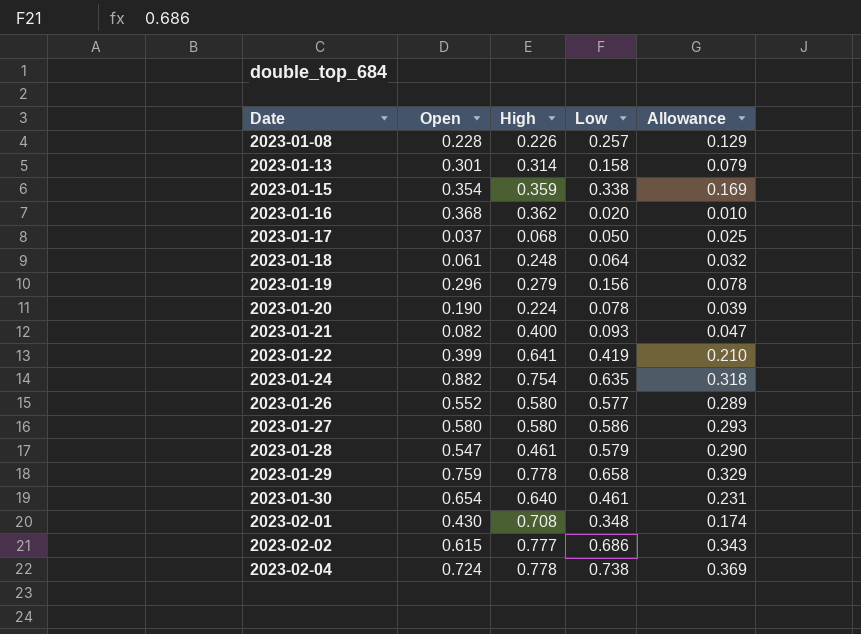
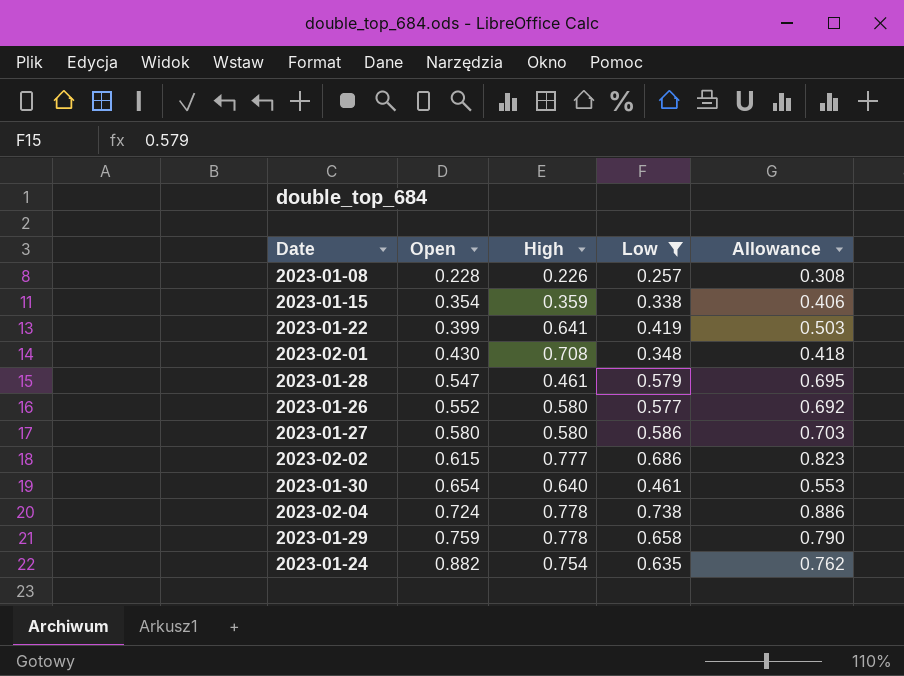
filter: none -> Low >= 0.257
row order: Date ascending -> Open ascending
column Allowance | formula: [Low] * 0.5 -> [Low] * 1.2

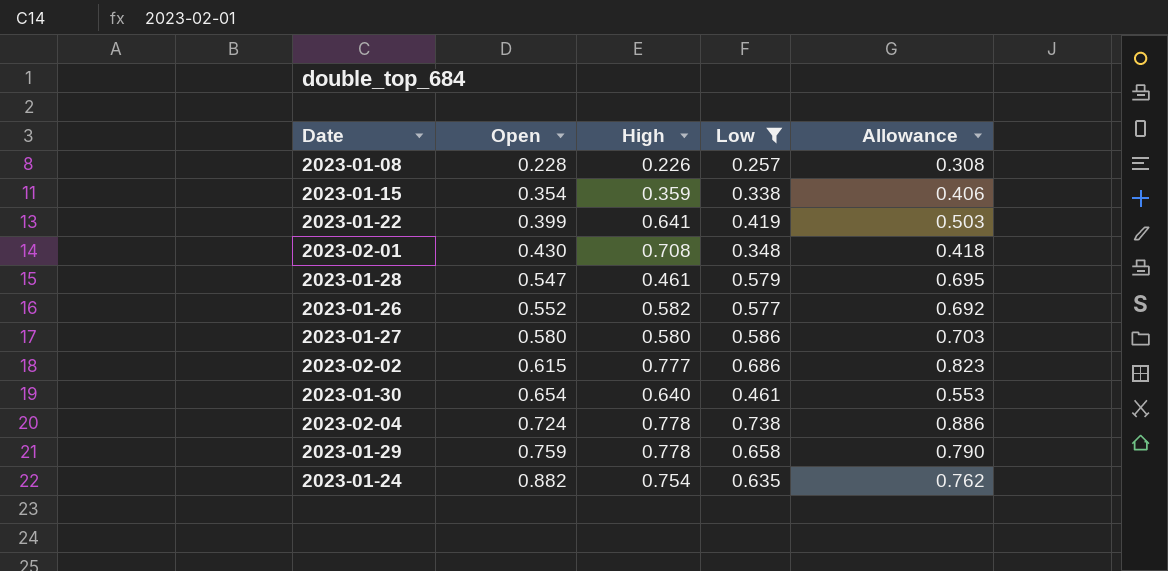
2023-01-26 | High: 0.580 -> 0.582

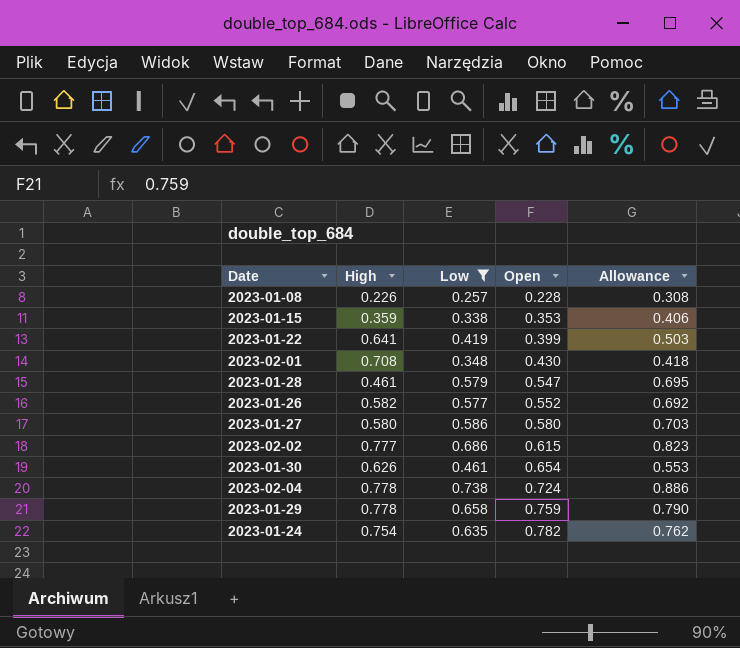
column Open | position: 2 -> 4
2023-01-15 | Open: 0.354 -> 0.353
2023-01-30 | High: 0.640 -> 0.626
2023-01-24 | Open: 0.882 -> 0.782

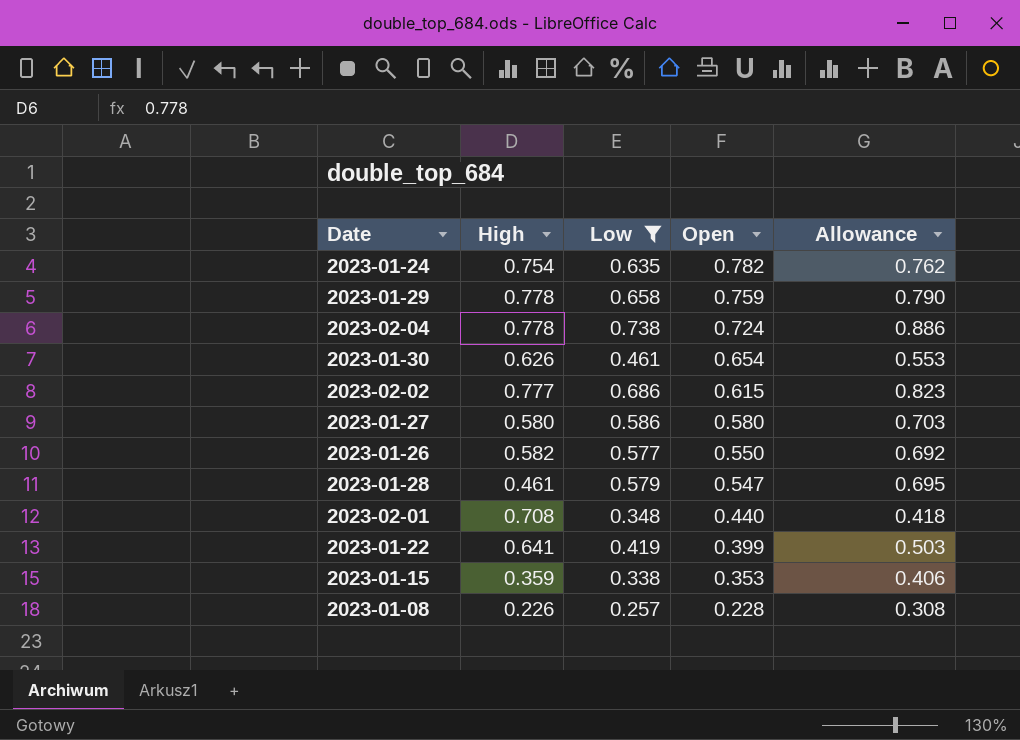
row order: Open ascending -> Open descending
2023-01-26 | Open: 0.552 -> 0.550
2023-02-01 | Open: 0.430 -> 0.440

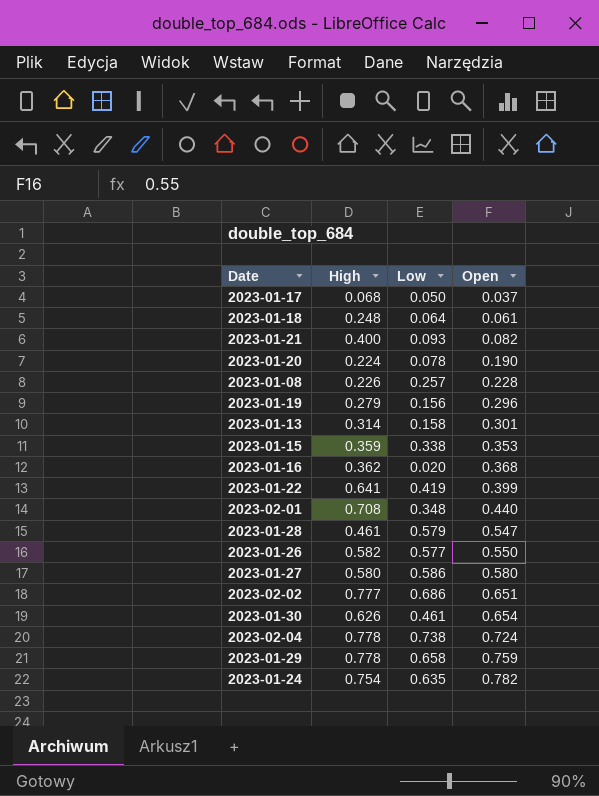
filter: Low >= 0.257 -> none
row order: Open descending -> Open ascending
column Allowance | formula: [Low] * 1.2 -> none
2023-02-02 | Open: 0.615 -> 0.651

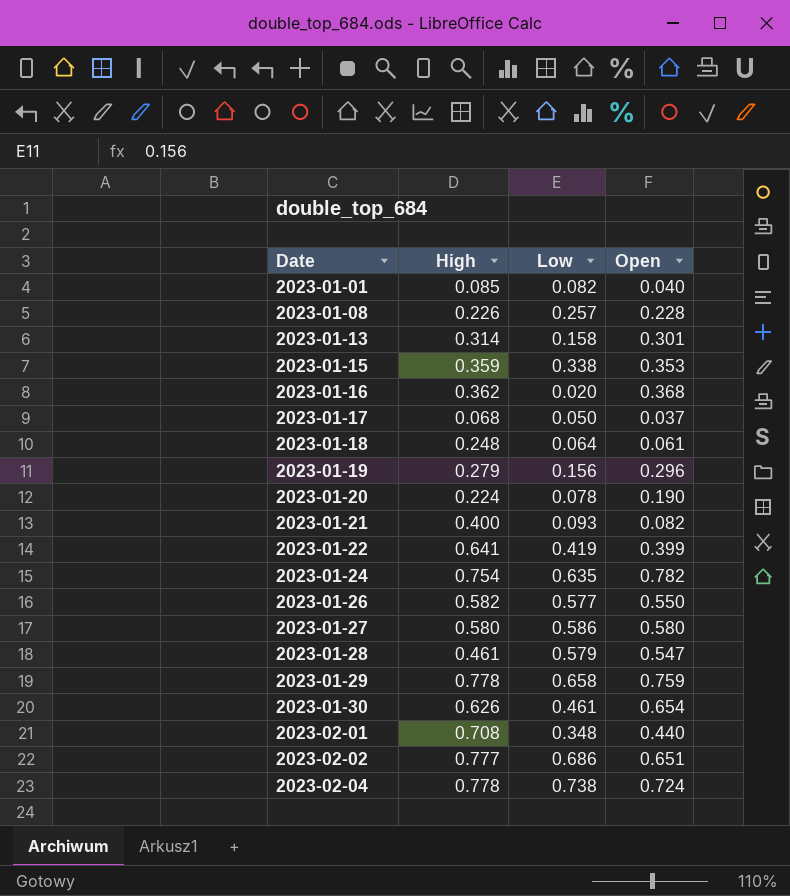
row order: Open ascending -> Date ascending
row 2023-01-01: none -> 0.085 | 0.082 | 0.040

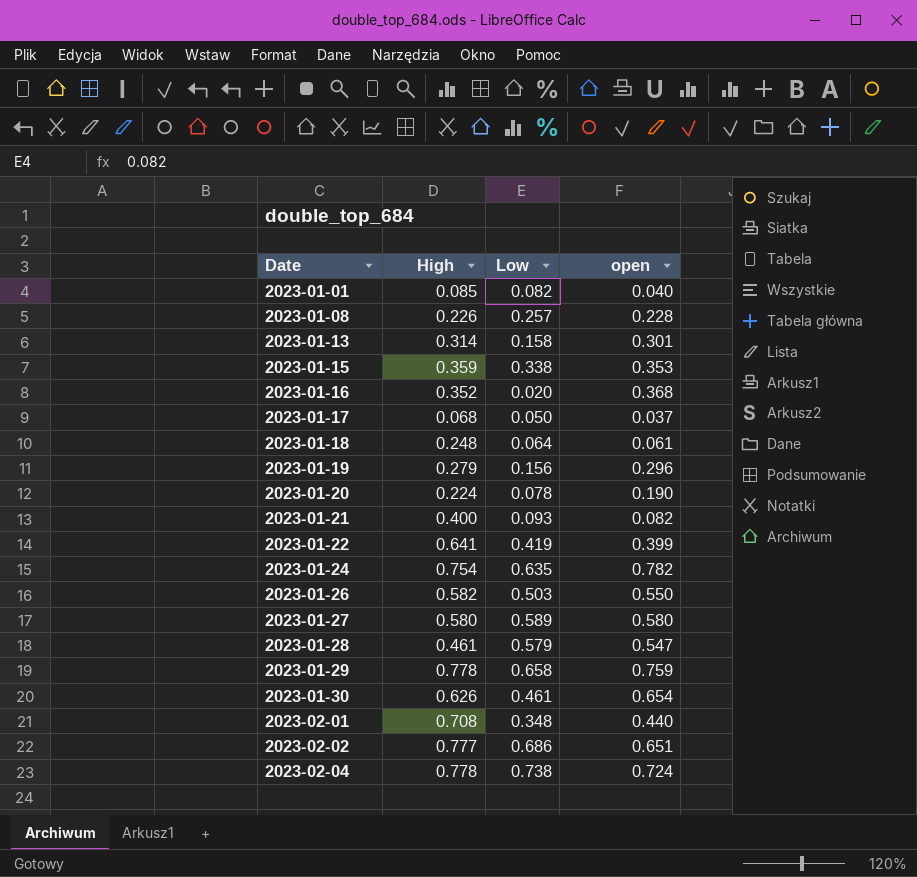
column name: Open -> open
2023-01-16 | High: 0.362 -> 0.352
2023-01-26 | Low: 0.577 -> 0.503
2023-01-27 | Low: 0.586 -> 0.589

